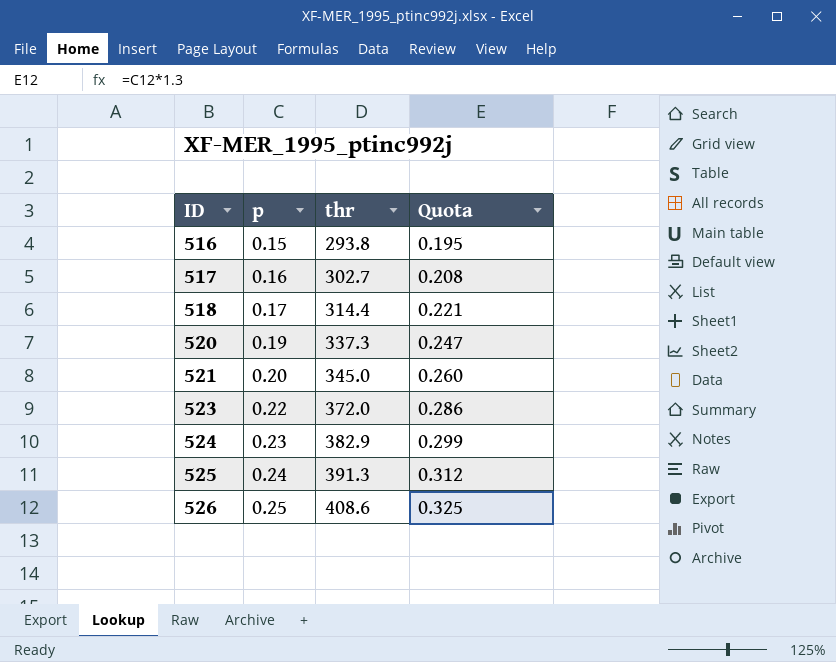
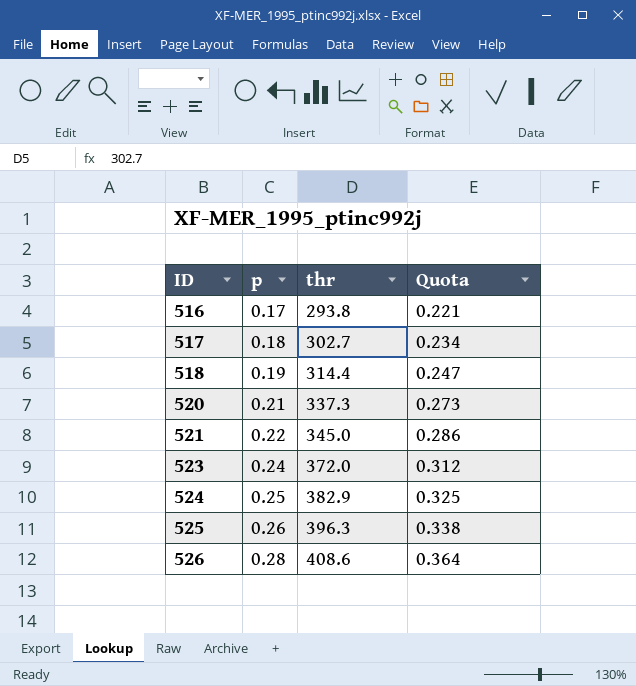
516 | p: 0.15 -> 0.17
516 | Quota: 0.195 -> 0.221
517 | p: 0.16 -> 0.18
517 | Quota: 0.208 -> 0.234
518 | p: 0.17 -> 0.19
518 | Quota: 0.221 -> 0.247
520 | p: 0.19 -> 0.21
520 | Quota: 0.247 -> 0.273
521 | p: 0.20 -> 0.22
521 | Quota: 0.260 -> 0.286
523 | p: 0.22 -> 0.24
523 | Quota: 0.286 -> 0.312
524 | p: 0.23 -> 0.25
524 | Quota: 0.299 -> 0.325
525 | p: 0.24 -> 0.26
525 | thr: 391.3 -> 396.3
525 | Quota: 0.312 -> 0.338
526 | p: 0.25 -> 0.28
526 | Quota: 0.325 -> 0.364

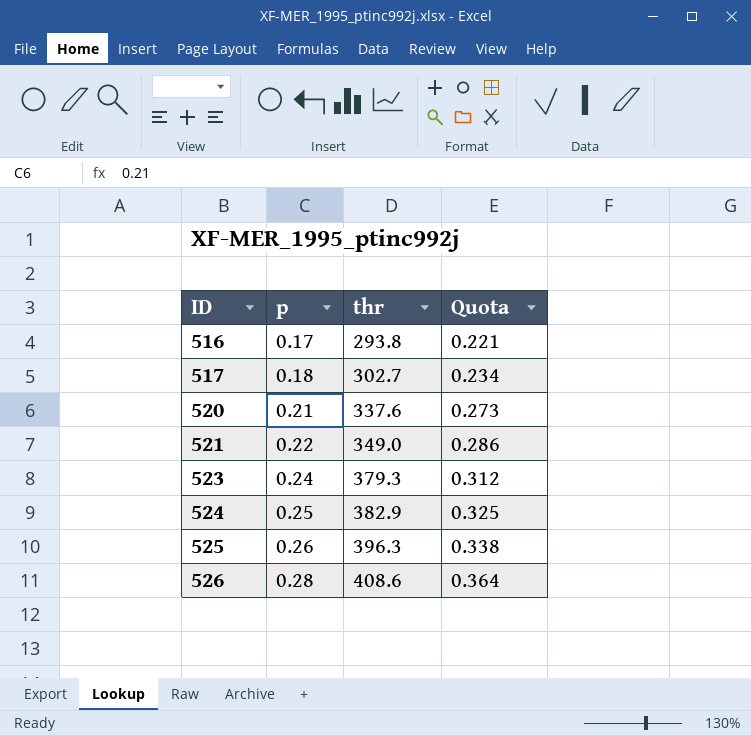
row 518: 0.19 | 314.4 | 0.247 -> none
520 | thr: 337.3 -> 337.6
521 | thr: 345.0 -> 349.0
523 | thr: 372.0 -> 379.3

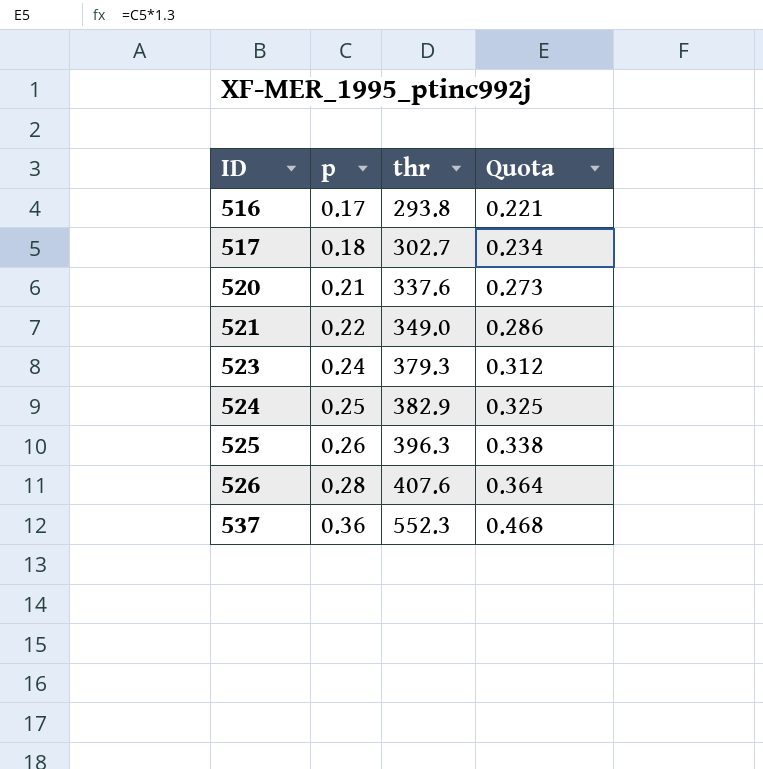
526 | thr: 408.6 -> 407.6
row 537: none -> 0.36 | 552.3 | 0.468

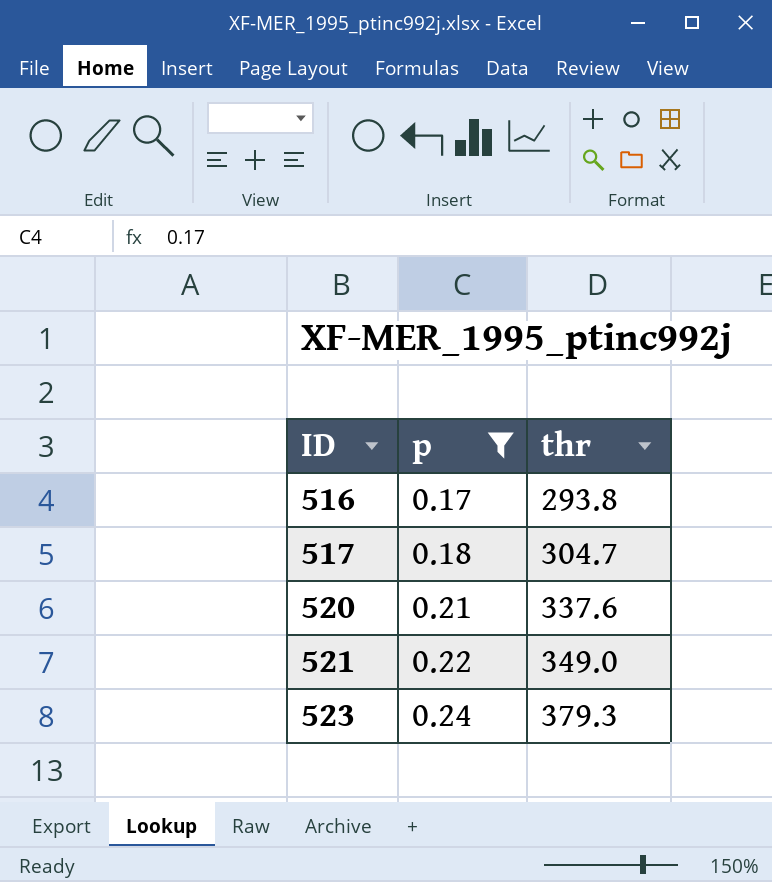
filter: none -> p <= 0.24
column Quota | formula: [p] * 1.3 -> none
517 | thr: 302.7 -> 304.7

